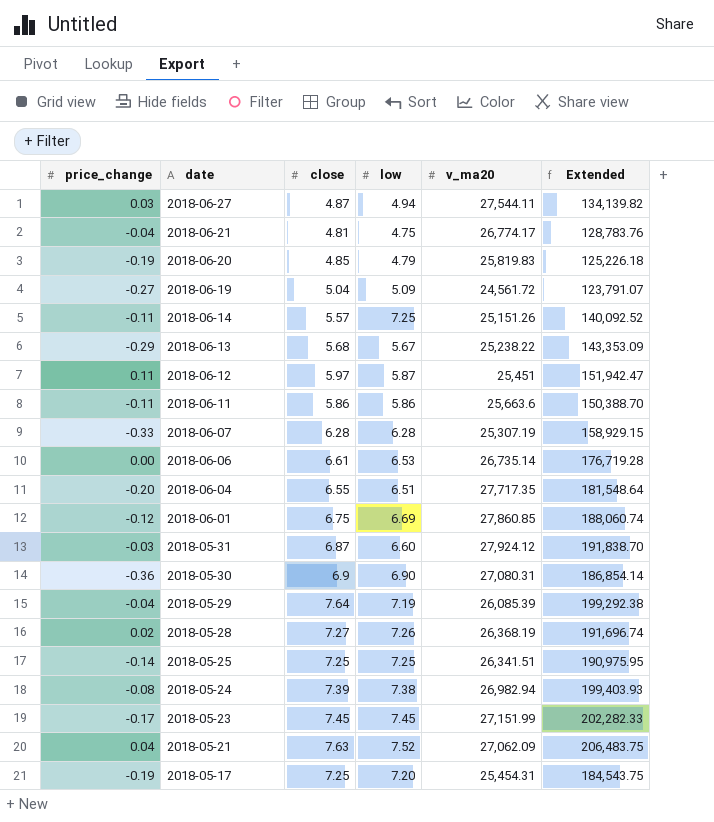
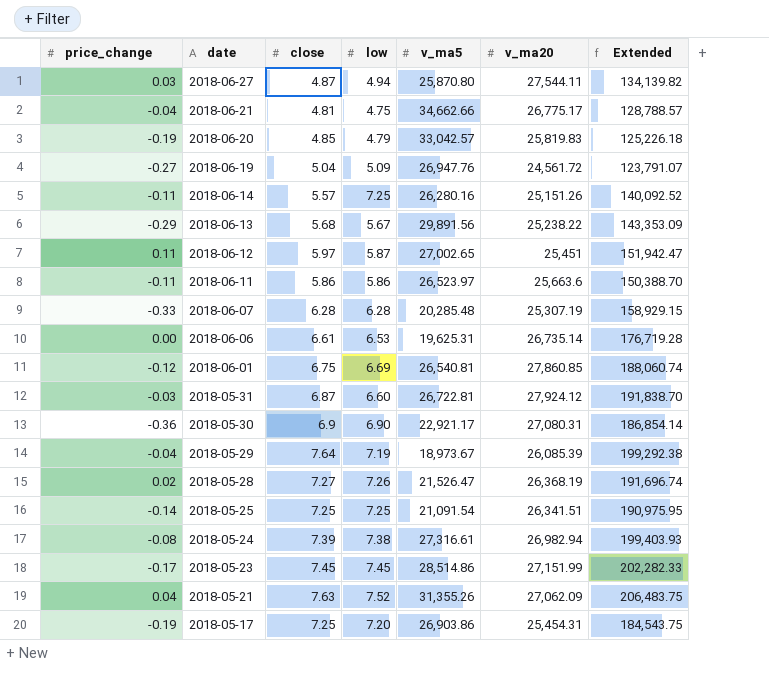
column v_ma5 | position: none -> 5
row 2018-06-04: -0.20 | 6.55 | 6.51 | 27,717.35 | 181,548.64 -> none
2018-06-21 | v_ma20: 26,774.17 -> 26,775.17
2018-06-21 | Extended: 128,783.76 -> 128,788.57

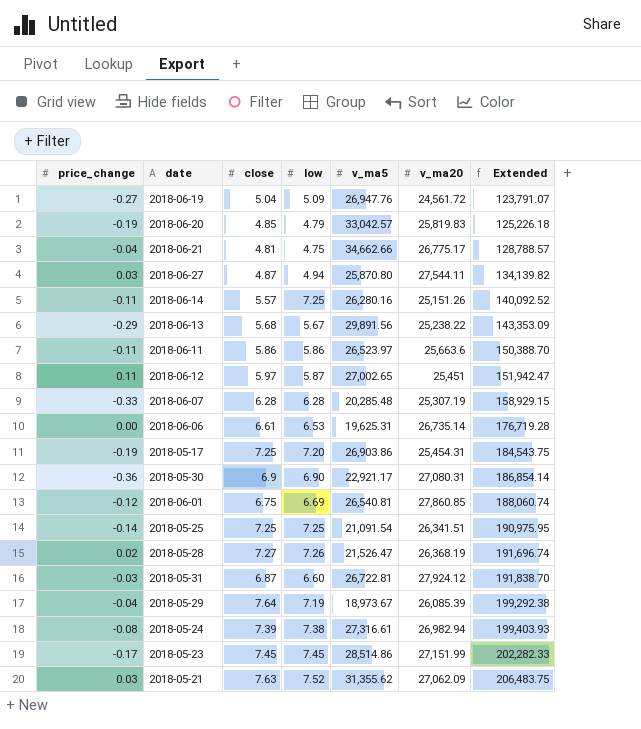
row order: date descending -> Extended ascending
2018-05-21 | price_change: 0.04 -> 0.03
2018-05-21 | v_ma5: 31,355.26 -> 31,355.62

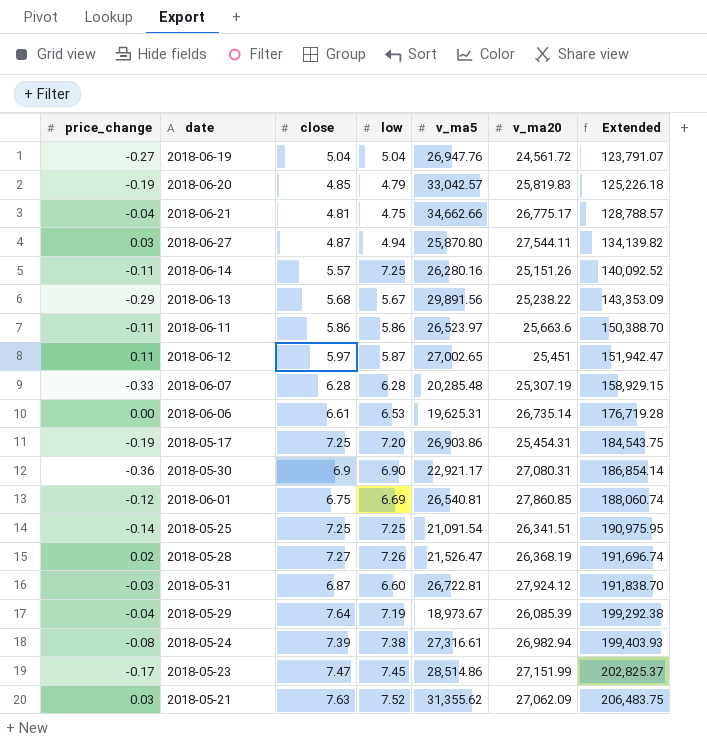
2018-06-19 | low: 5.09 -> 5.04
2018-05-23 | close: 7.45 -> 7.47
2018-05-23 | Extended: 202,282.33 -> 202,825.37

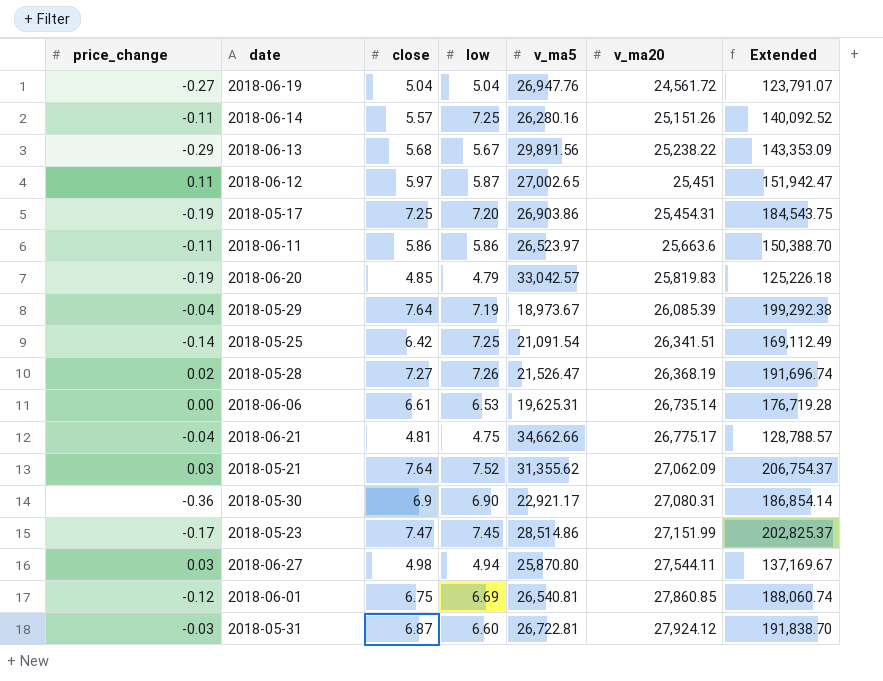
row order: Extended ascending -> v_ma20 ascending
row 2018-06-07: -0.33 | 6.28 | 6.28 | 20,285.48 | 25,307.19 | 158,929.15 -> none
row 2018-05-24: -0.08 | 7.39 | 7.38 | 27,316.61 | 26,982.94 | 199,403.93 -> none
2018-05-25 | close: 7.25 -> 6.42
2018-05-25 | Extended: 190,975.95 -> 169,112.49
2018-05-21 | close: 7.63 -> 7.64
2018-05-21 | Extended: 206,483.75 -> 206,754.37
2018-06-27 | close: 4.87 -> 4.98
2018-06-27 | Extended: 134,139.82 -> 137,169.67

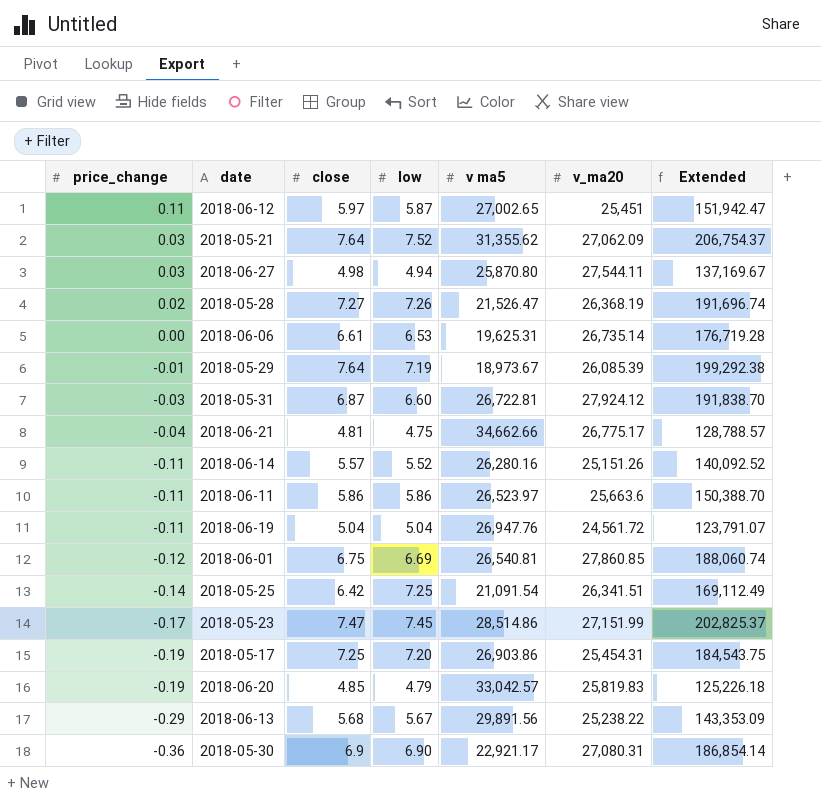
row order: v_ma20 ascending -> price_change descending
column name: v_ma5 -> v ma5
2018-05-29 | price_change: -0.04 -> -0.01
2018-06-14 | low: 7.25 -> 5.52
2018-06-19 | price_change: -0.27 -> -0.11

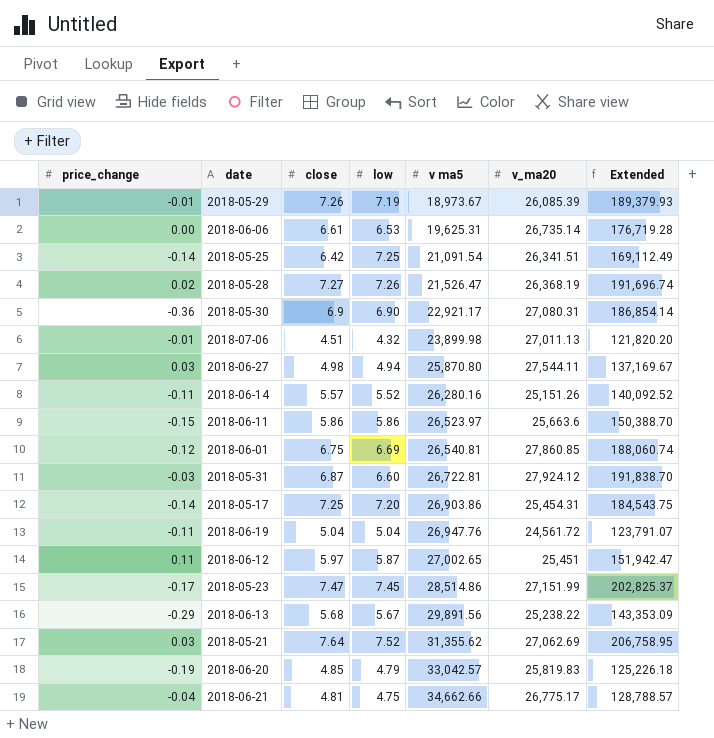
row order: price_change descending -> v ma5 ascending
2018-05-29 | close: 7.64 -> 7.26
2018-05-29 | Extended: 199,292.38 -> 189,379.93
row 2018-07-06: none -> -0.01 | 4.51 | 4.32 | 23,899.98 | 27,011.13 | 121,820.20
2018-06-11 | price_change: -0.11 -> -0.15
2018-05-17 | price_change: -0.19 -> -0.14
2018-05-21 | v_ma20: 27,062.09 -> 27,062.69
2018-05-21 | Extended: 206,754.37 -> 206,758.95

